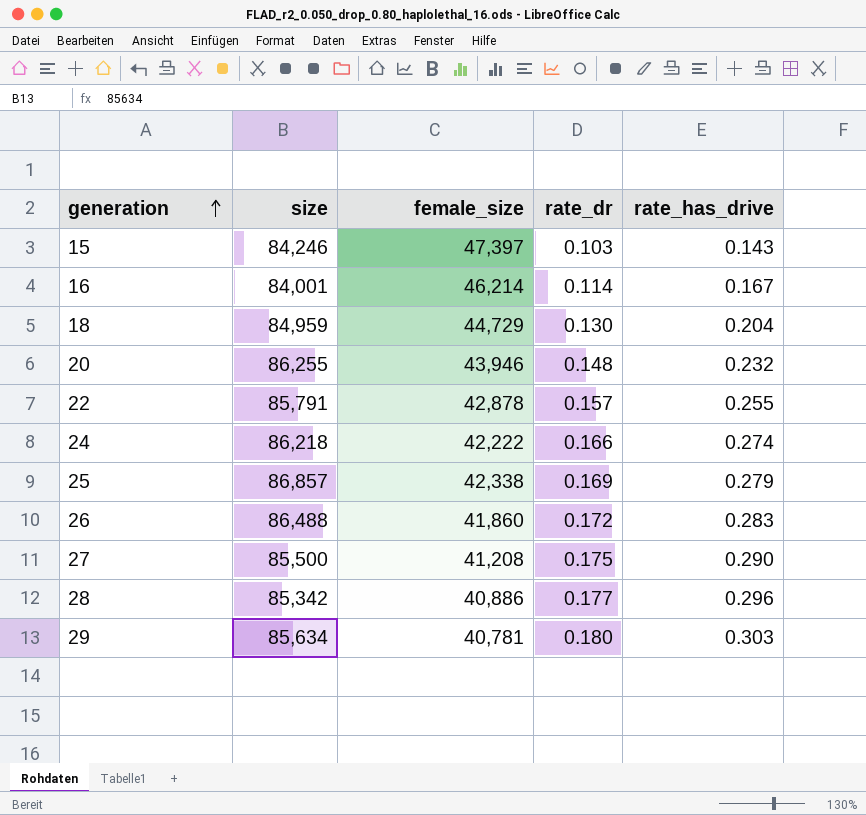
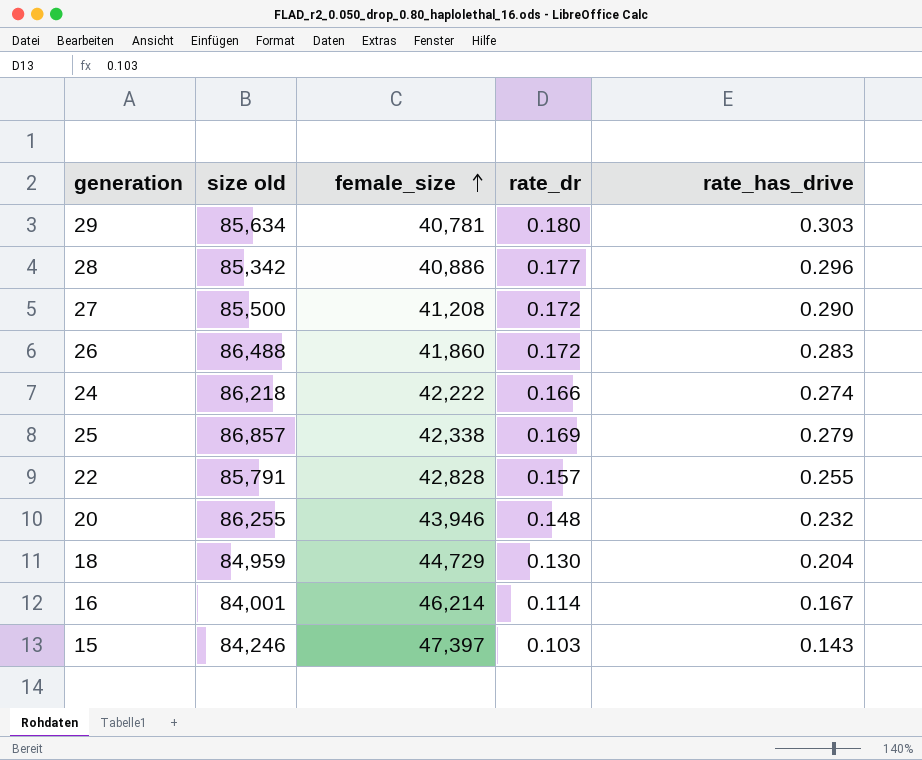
row order: generation ascending -> female_size ascending
column name: size -> size old
27 | rate_dr: 0.175 -> 0.172
22 | female_size: 42,878 -> 42,828

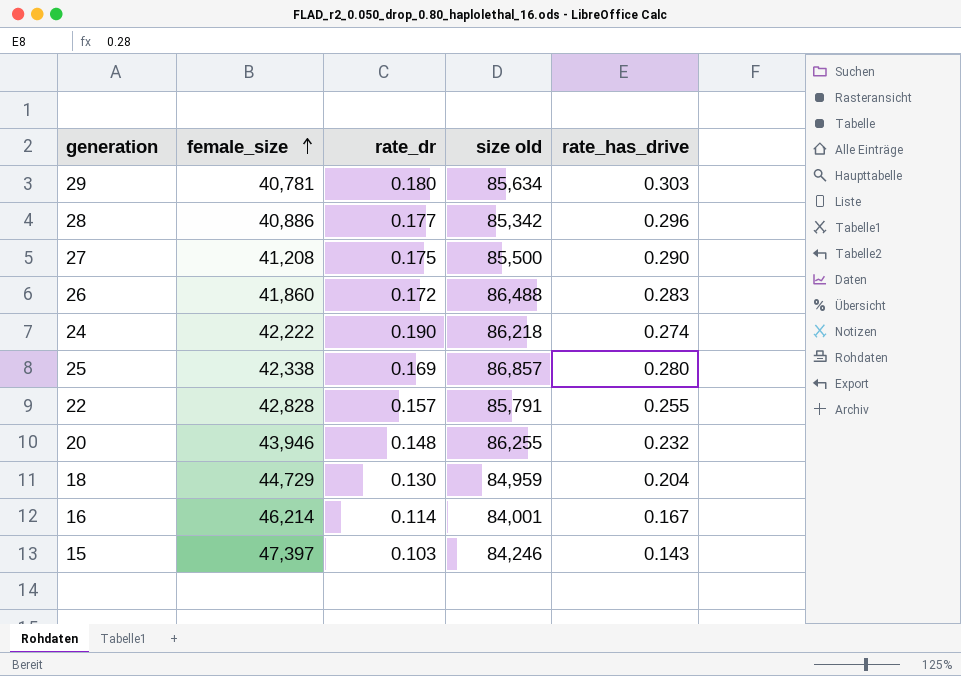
column size old | position: 2 -> 4
27 | rate_dr: 0.172 -> 0.175
24 | rate_dr: 0.166 -> 0.190
25 | rate_has_drive: 0.279 -> 0.280

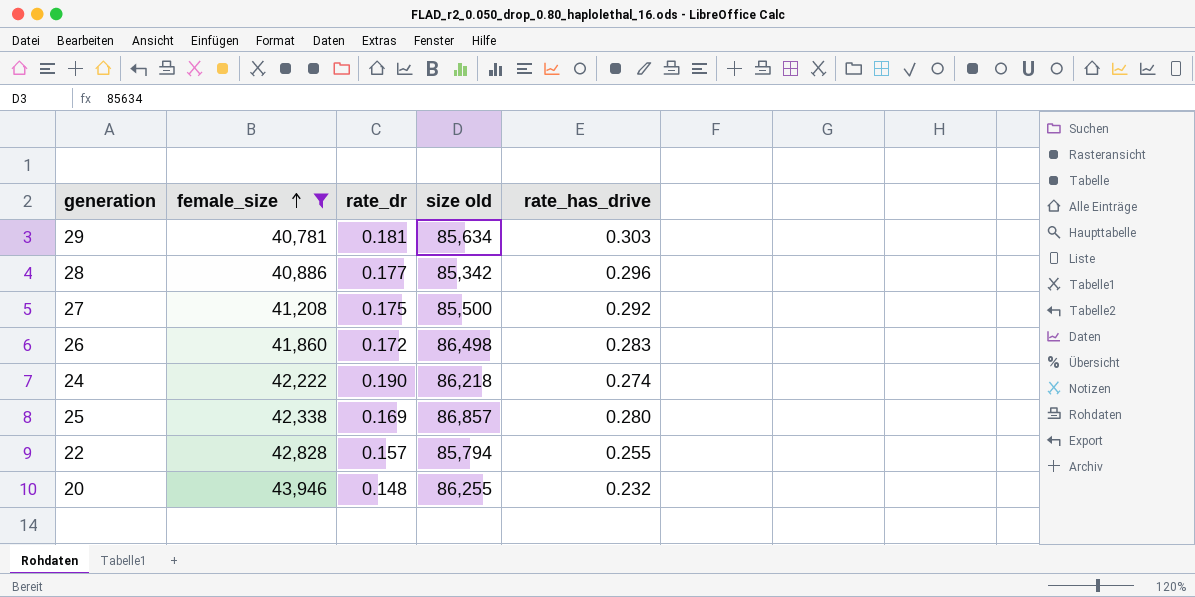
filter: none -> female_size <= 43,946
29 | rate_dr: 0.180 -> 0.181
27 | rate_has_drive: 0.290 -> 0.292
26 | size old: 86,488 -> 86,498
22 | size old: 85,791 -> 85,794

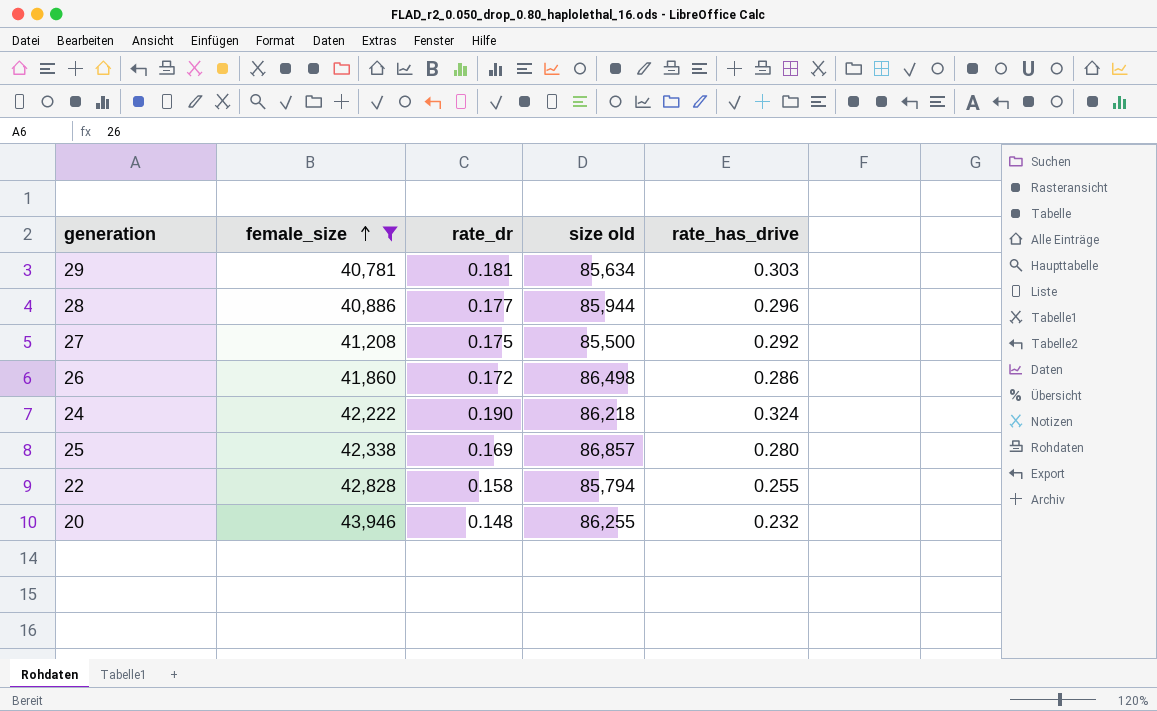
28 | size old: 85,342 -> 85,944
26 | rate_has_drive: 0.283 -> 0.286
24 | rate_has_drive: 0.274 -> 0.324
22 | rate_dr: 0.157 -> 0.158

